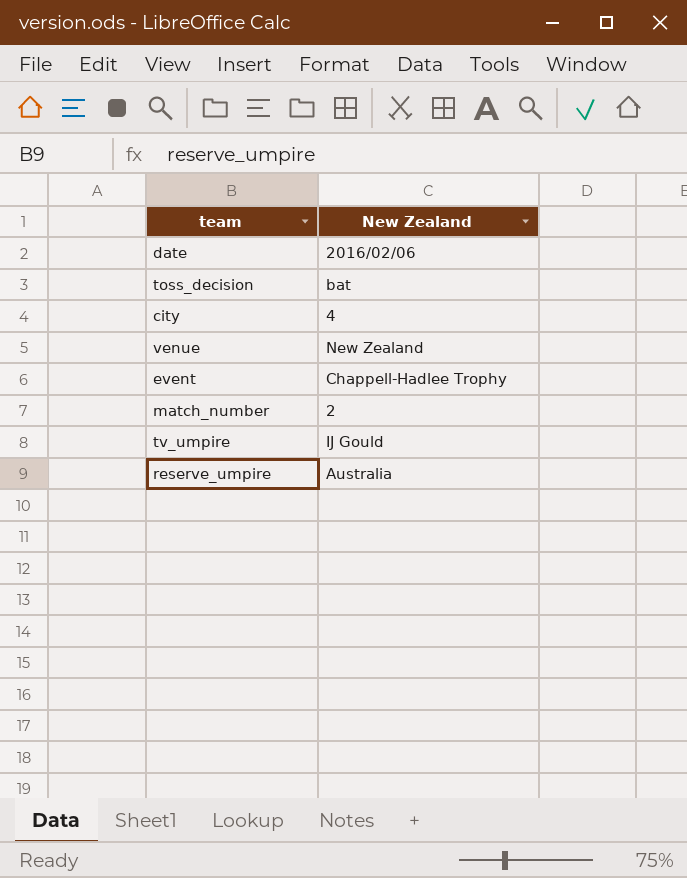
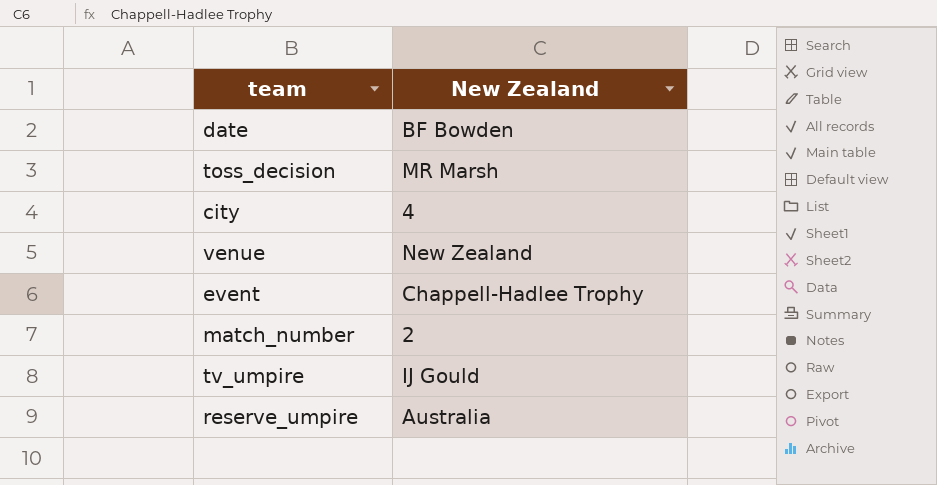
date | New Zealand: 2016/02/06 -> BF Bowden
toss_decision | New Zealand: bat -> MR Marsh

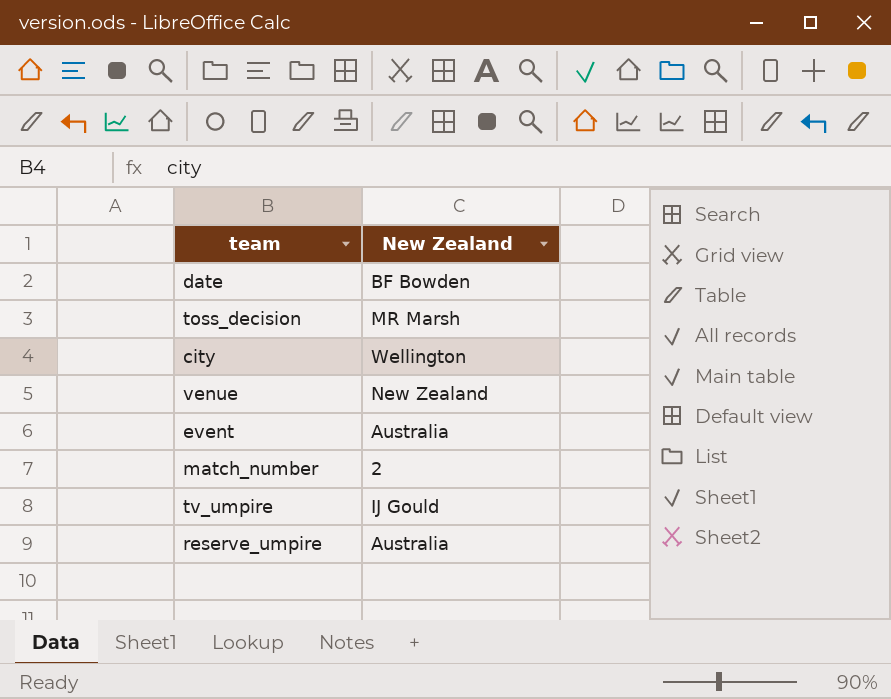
city | New Zealand: 4 -> Wellington
event | New Zealand: Chappell-Hadlee Trophy -> Australia

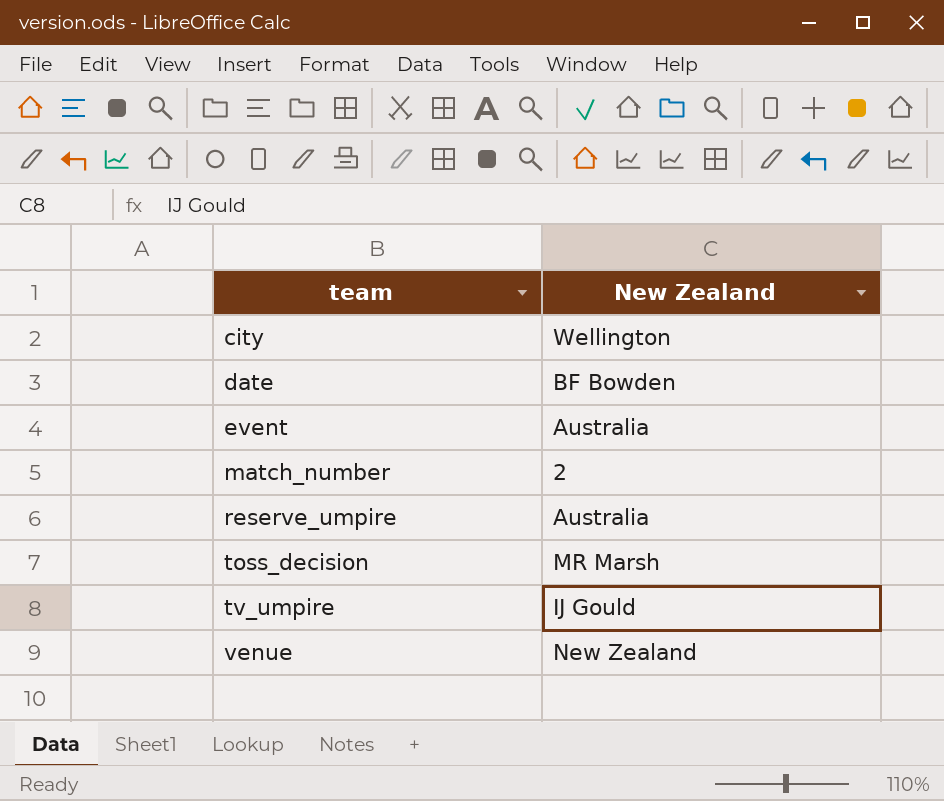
row order: none -> team ascending

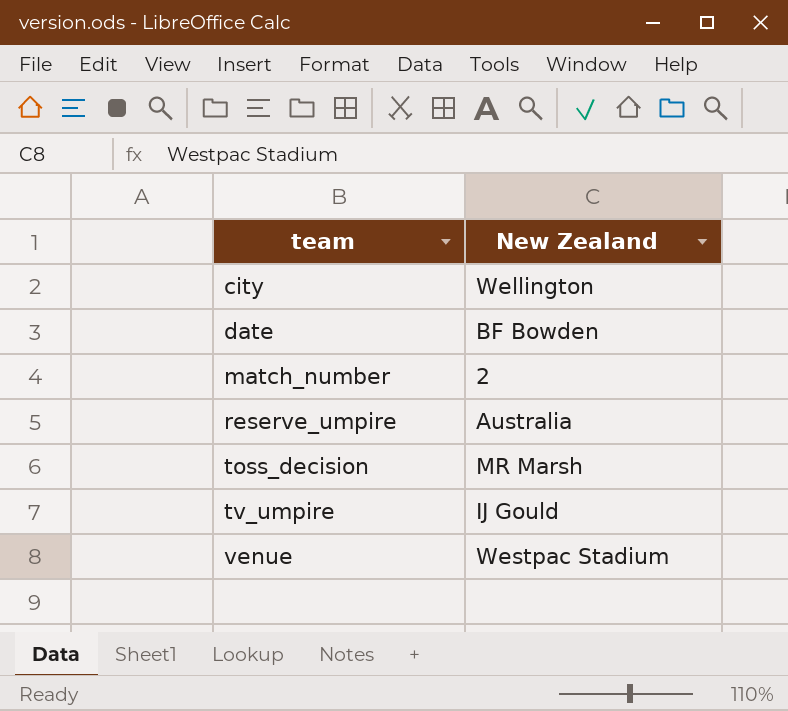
row event: Australia -> none
venue | New Zealand: New Zealand -> Westpac Stadium

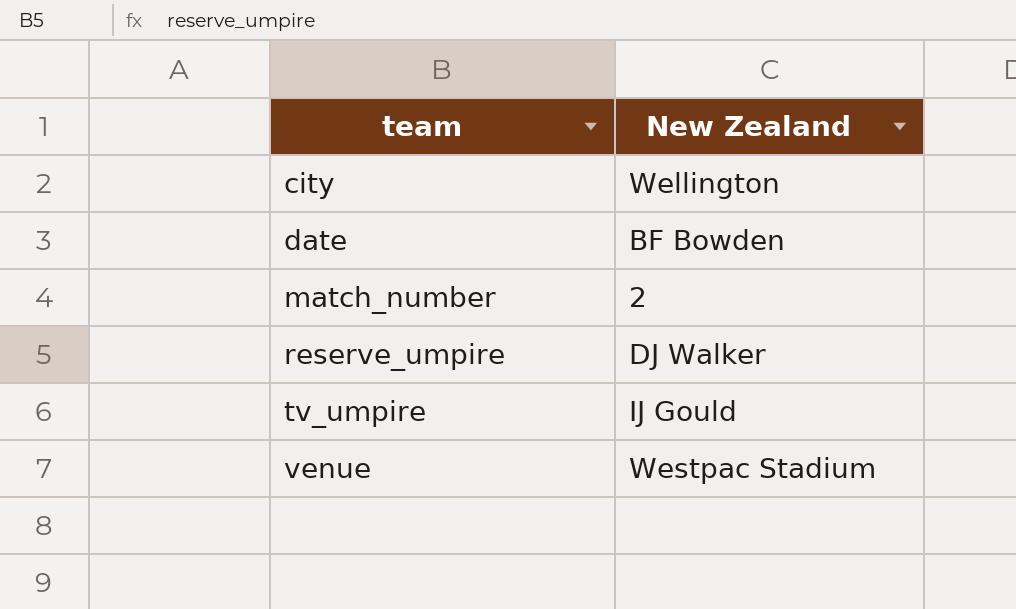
row toss_decision: MR Marsh -> none
reserve_umpire | New Zealand: Australia -> DJ Walker

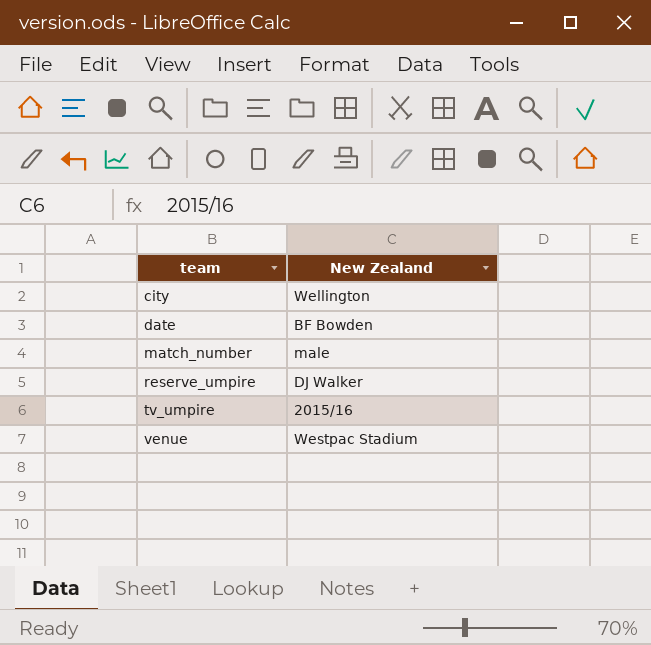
match_number | New Zealand: 2 -> male
tv_umpire | New Zealand: IJ Gould -> 2015/16

